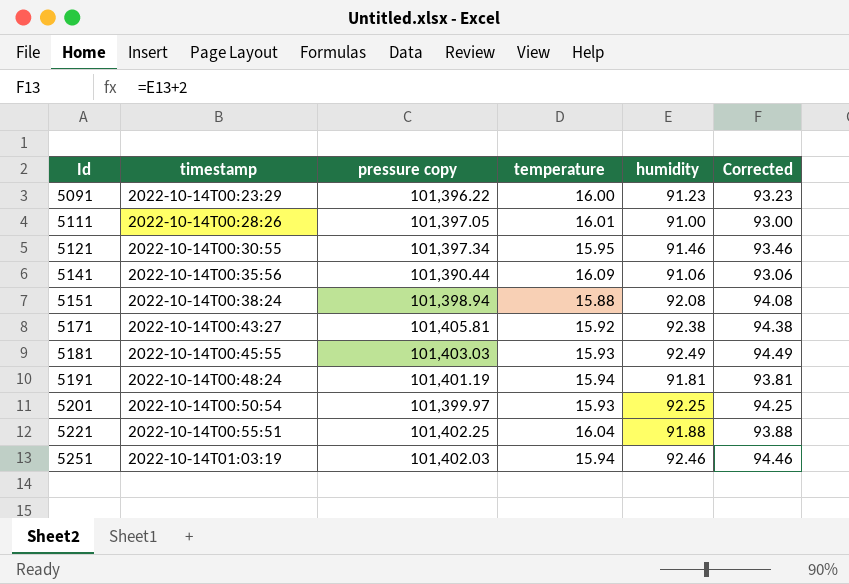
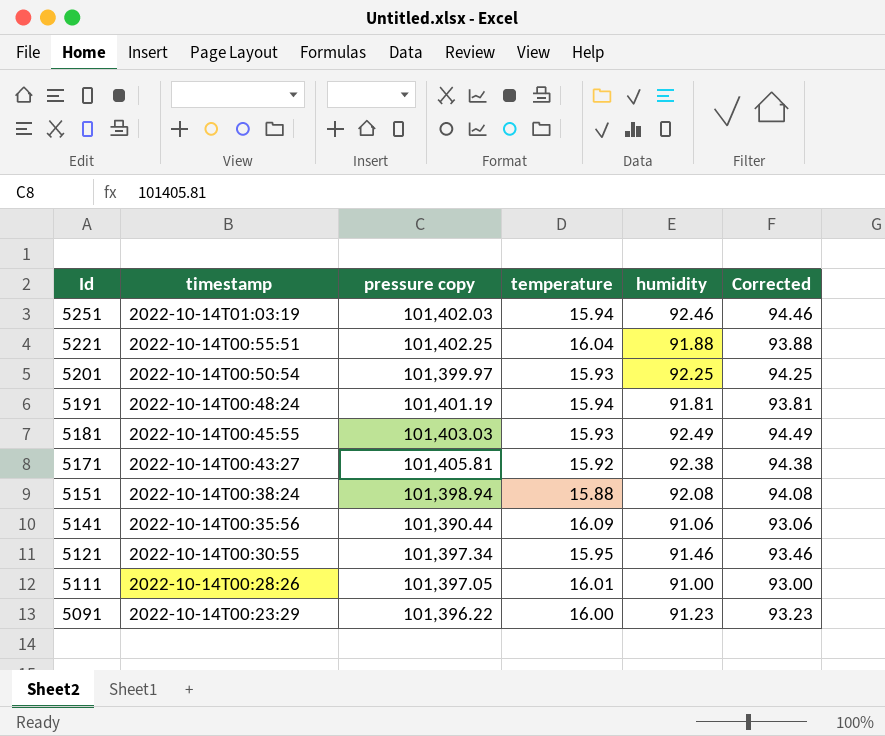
row order: Id ascending -> Id descending

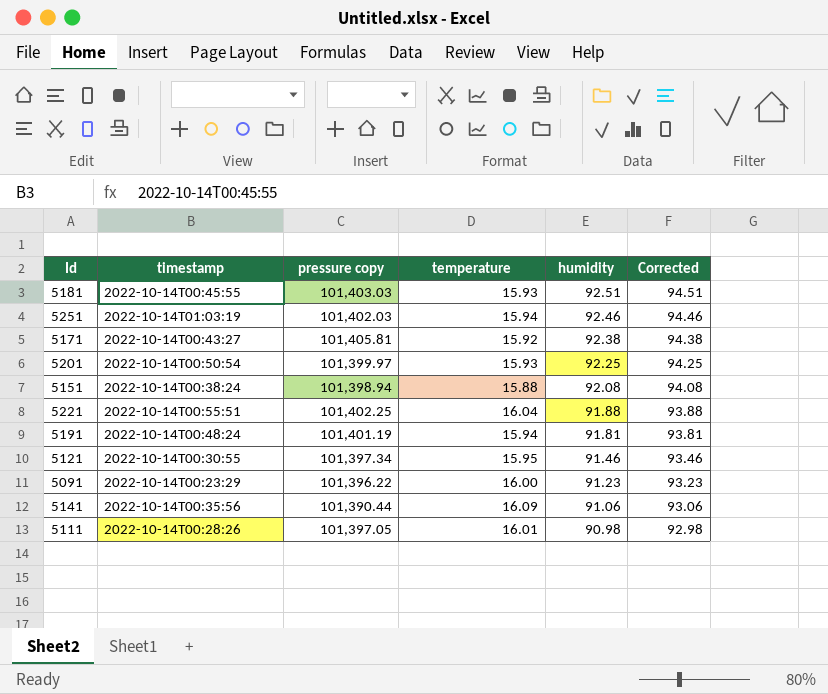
row order: Id descending -> humidity descending
5181 | humidity: 92.49 -> 92.51
5181 | Corrected: 94.49 -> 94.51
5111 | humidity: 91.00 -> 90.98
5111 | Corrected: 93.00 -> 92.98

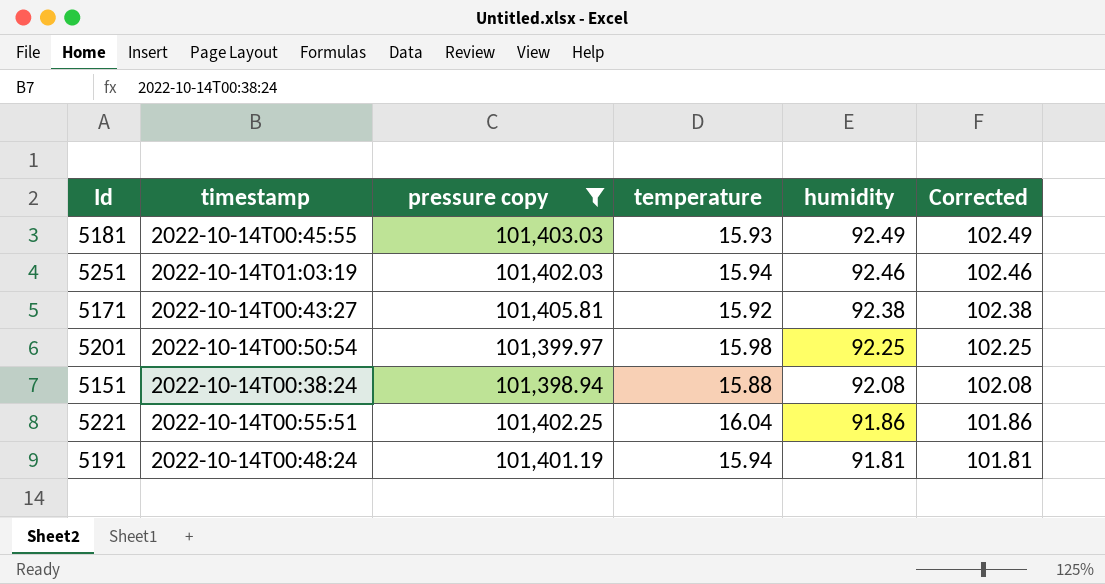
filter: none -> pressure copy >= 101,398.94
column Corrected | formula: [humidity] + 2 -> [humidity] + 10
5181 | humidity: 92.51 -> 92.49
5201 | temperature: 15.93 -> 15.98
5221 | humidity: 91.88 -> 91.86

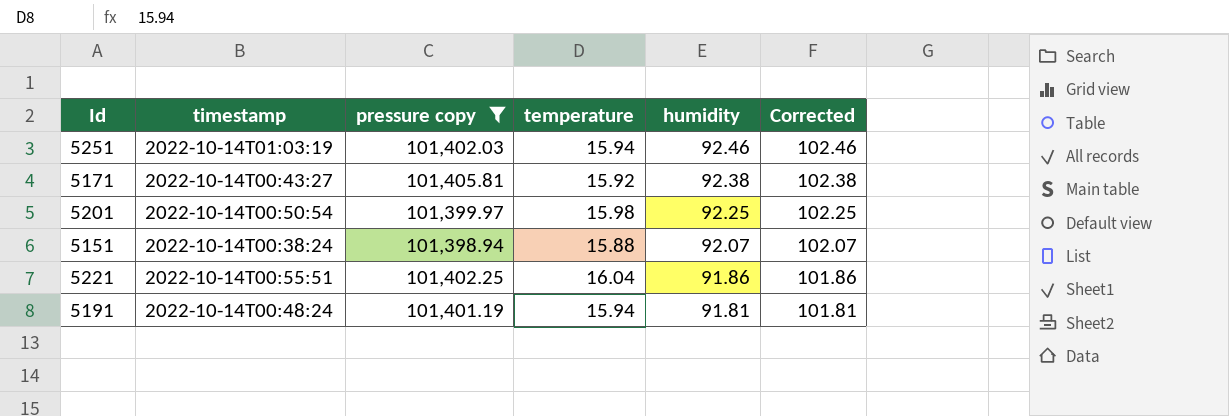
row 5181: 2022-10-14T00:45:55 | 101,403.03 | 15.93 | 92.49 | 102.49 -> none
5151 | humidity: 92.08 -> 92.07
5151 | Corrected: 102.08 -> 102.07

